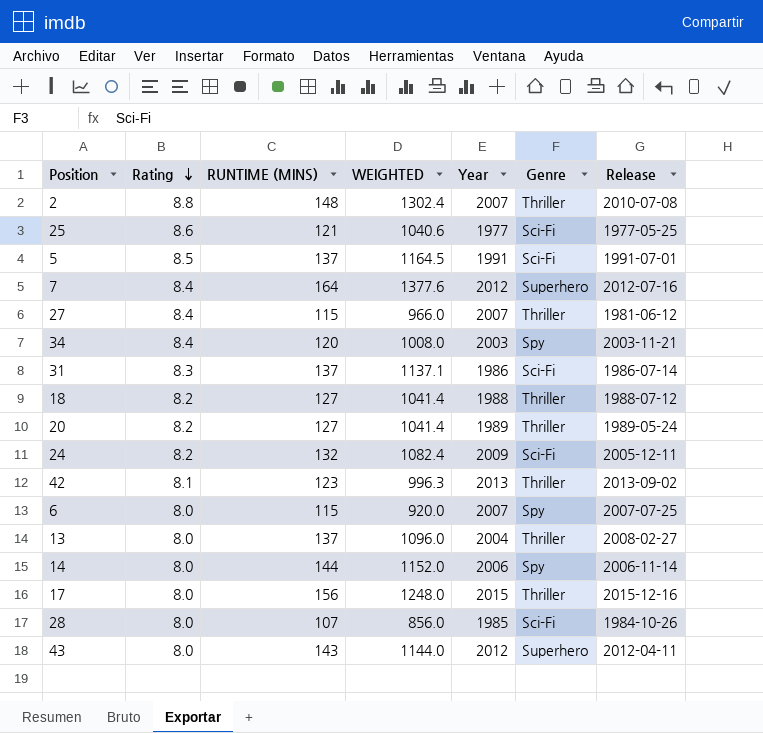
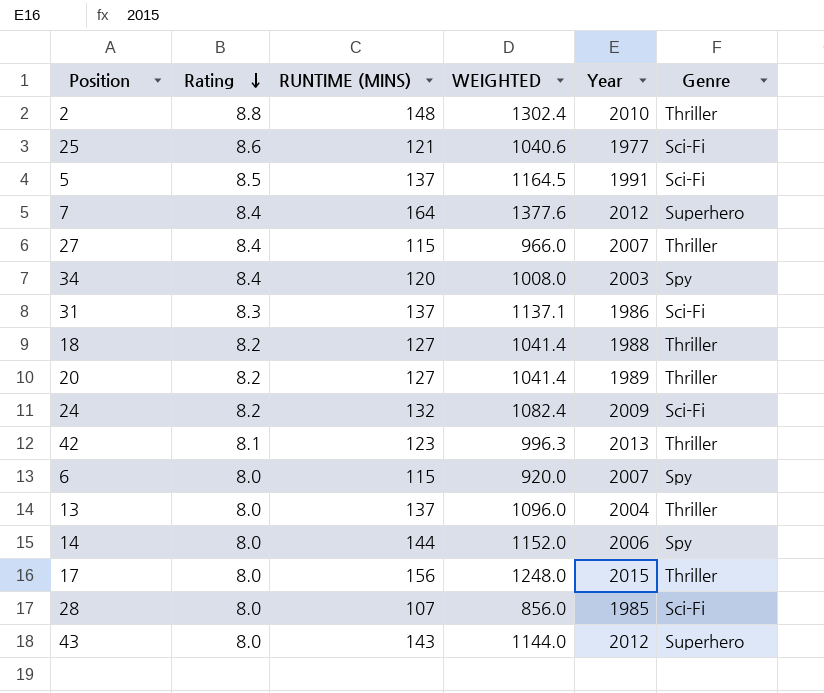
column Release | position: 7 -> none
2 | Year: 2007 -> 2010

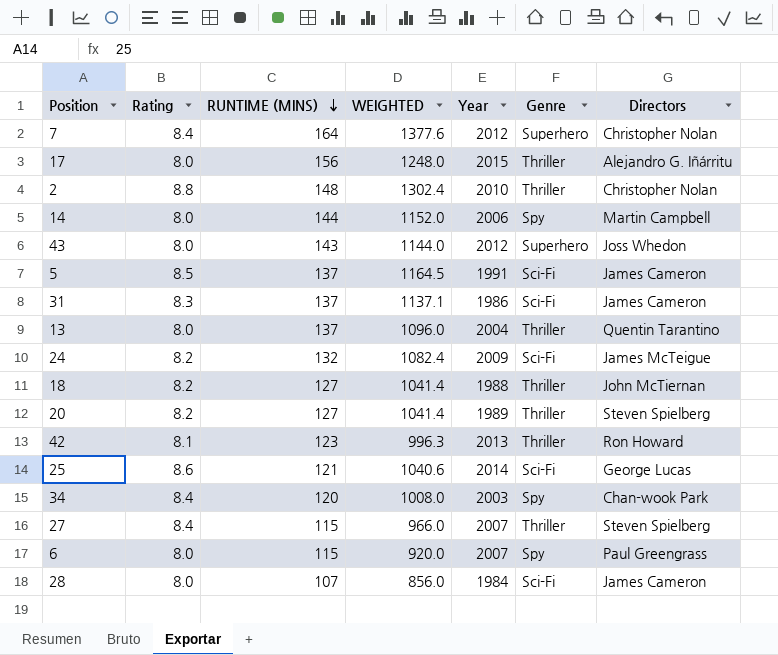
row order: Rating descending -> RUNTIME (MINS) descending
column Directors | position: none -> 7
25 | Year: 1977 -> 2014
28 | Year: 1985 -> 1984

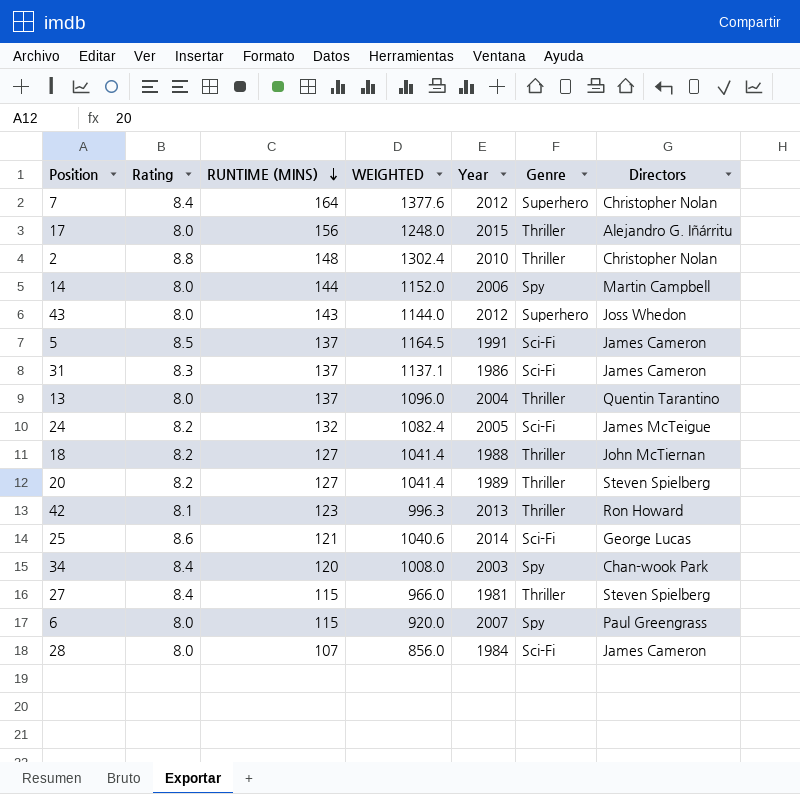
24 | Year: 2009 -> 2005
27 | Year: 2007 -> 1981

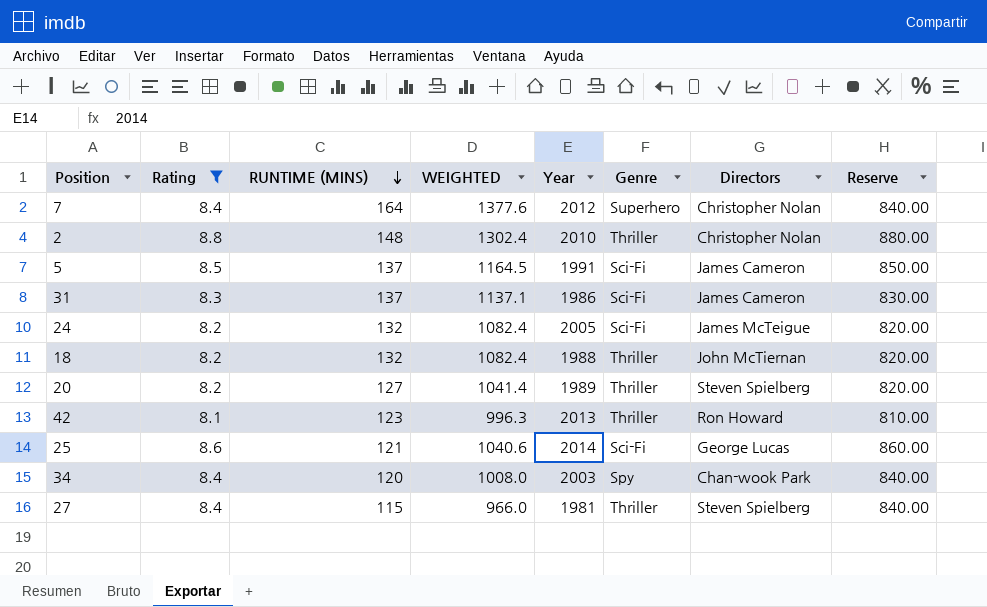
filter: none -> Rating != 8.0
column Reserve | formula: none -> [Rating] * 100
18 | RUNTIME (MINS): 127 -> 132
18 | WEIGHTED: 1041.4 -> 1082.4

